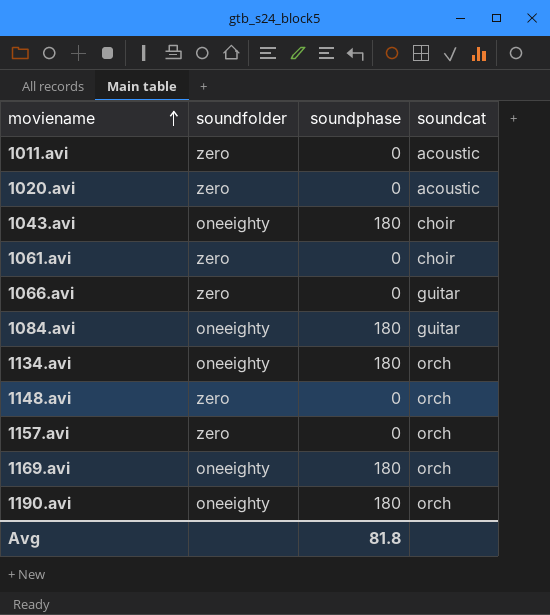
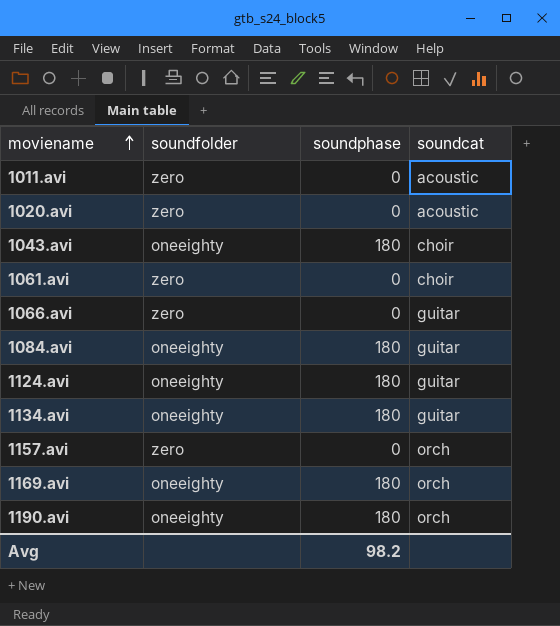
row 1148.avi: zero | 0 | orch -> none
row 1124.avi: none -> oneeighty | 180 | guitar
1134.avi | soundcat: orch -> guitar
Avg | soundphase: 81.8 -> 98.2

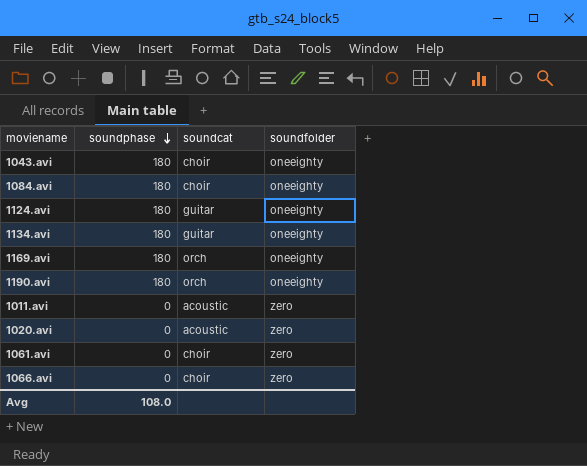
row order: moviename ascending -> soundphase descending
column soundfolder | position: 2 -> 4
row 1157.avi: zero | 0 | orch -> none
1084.avi | soundcat: guitar -> choir
1066.avi | soundcat: guitar -> choir
Avg | soundphase: 98.2 -> 108.0

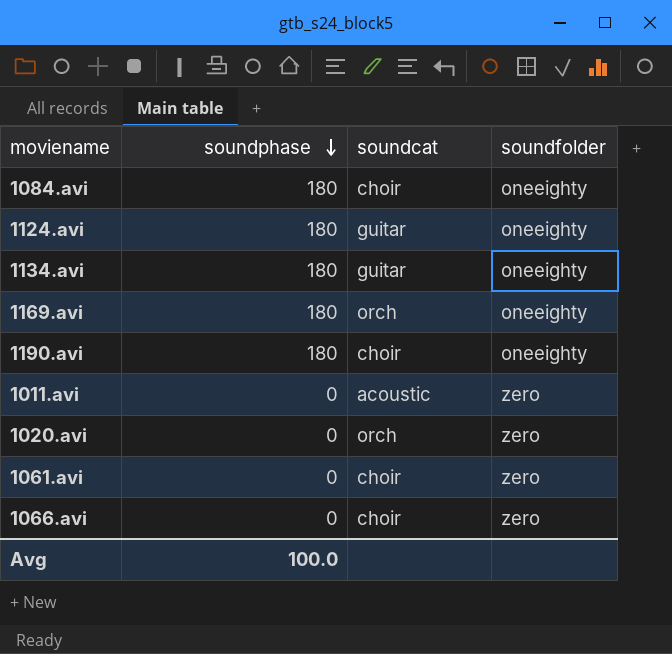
row 1043.avi: 180 | choir | oneeighty -> none
1190.avi | soundcat: orch -> choir
1020.avi | soundcat: acoustic -> orch
Avg | soundphase: 108.0 -> 100.0

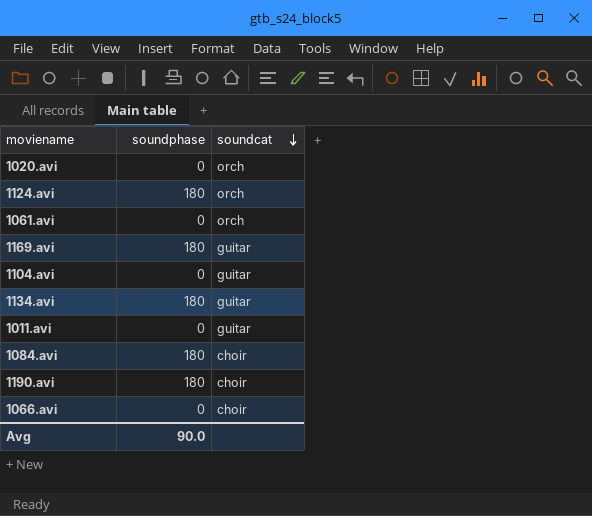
row order: soundphase descending -> soundcat descending
column soundfolder | position: 4 -> none
1124.avi | soundcat: guitar -> orch
1061.avi | soundcat: choir -> orch
1169.avi | soundcat: orch -> guitar
row 1104.avi: none -> 0 | guitar
1011.avi | soundcat: acoustic -> guitar
Avg | soundphase: 100.0 -> 90.0

